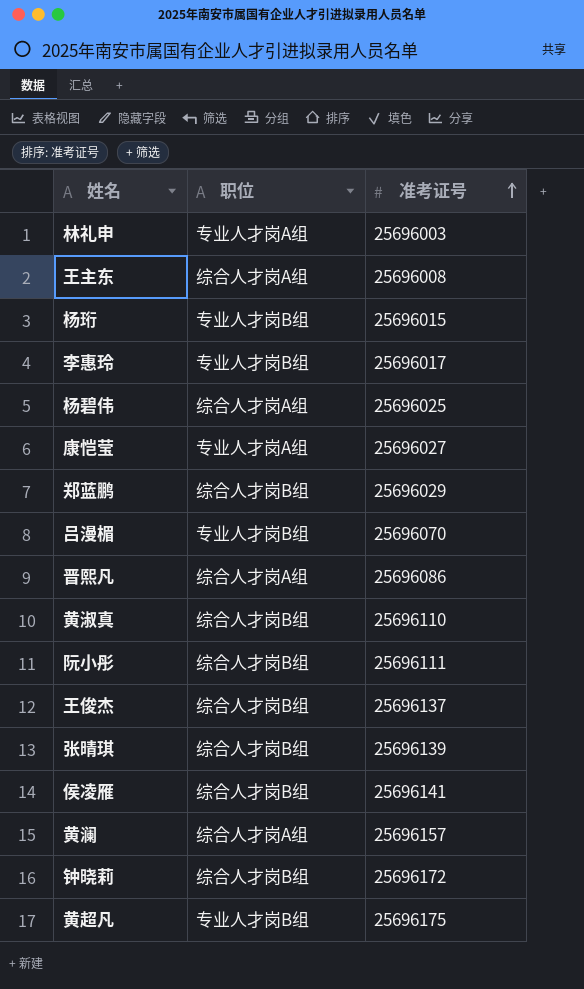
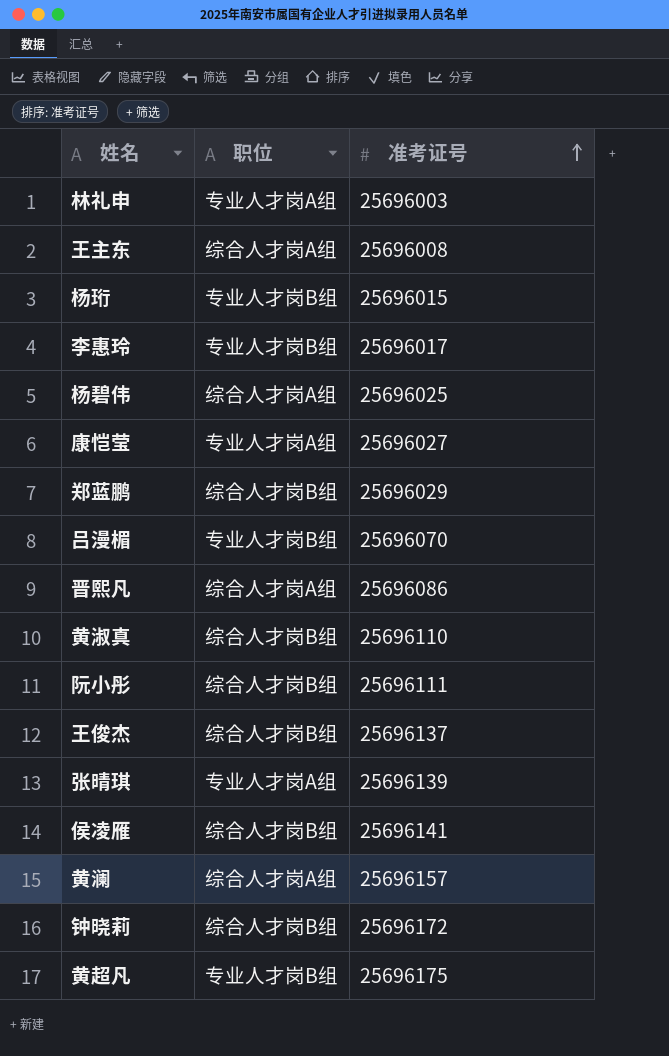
张晴琪 | 职位: 综合人才岗B组 -> 专业人才岗A组

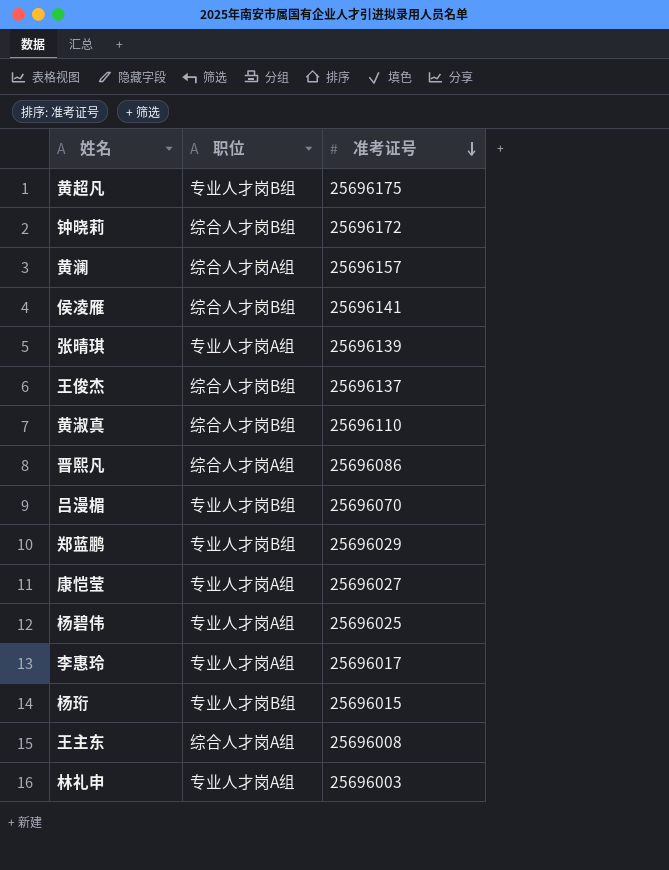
row order: 准考证号 ascending -> 准考证号 descending
row 阮小彤: 综合人才岗B组 | 25696111 -> none
郑蓝鹏 | 职位: 综合人才岗B组 -> 专业人才岗B组
杨碧伟 | 职位: 综合人才岗A组 -> 专业人才岗A组
李惠玲 | 职位: 专业人才岗B组 -> 专业人才岗A组

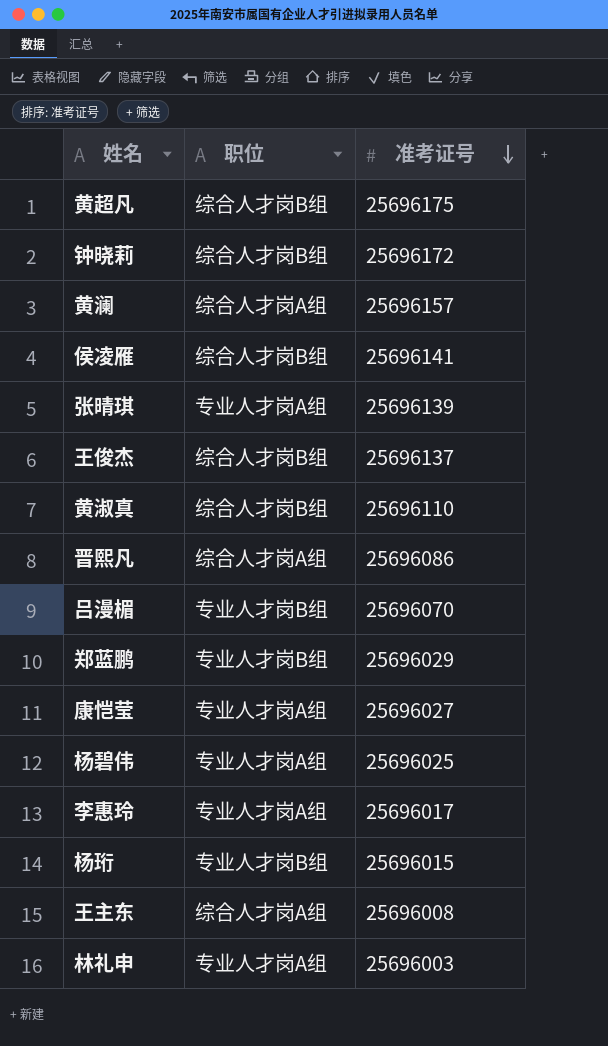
黄超凡 | 职位: 专业人才岗B组 -> 综合人才岗B组

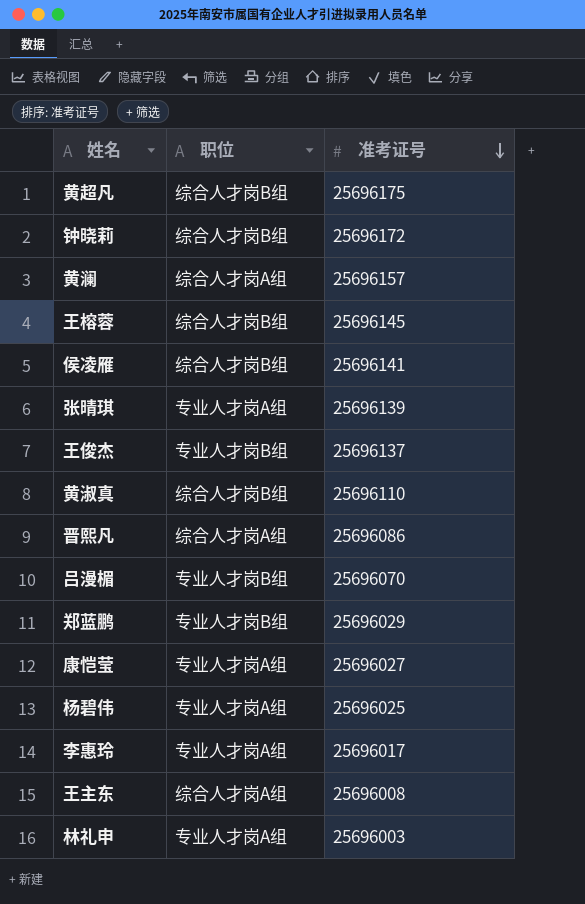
row 杨珩: 专业人才岗B组 | 25696015 -> none
row 王榕蓉: none -> 综合人才岗B组 | 25696145
王俊杰 | 职位: 综合人才岗B组 -> 专业人才岗B组

